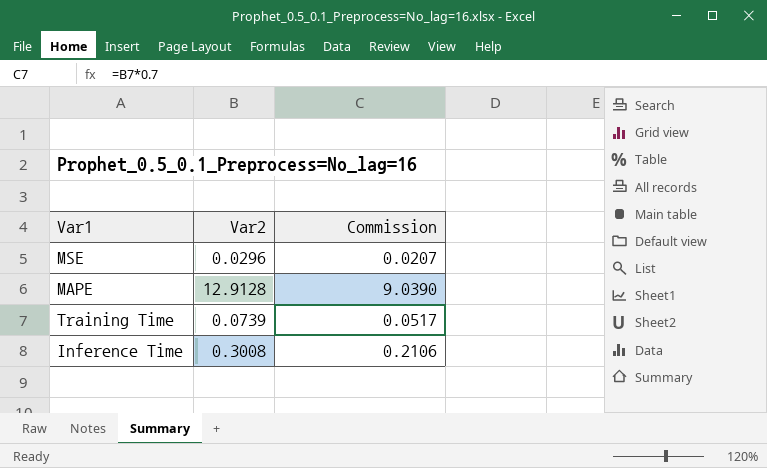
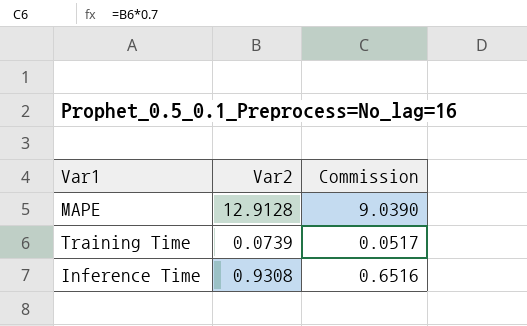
row MSE: 0.0296 | 0.0207 -> none
Inference Time | Var2: 0.3008 -> 0.9308
Inference Time | Commission: 0.2106 -> 0.6516

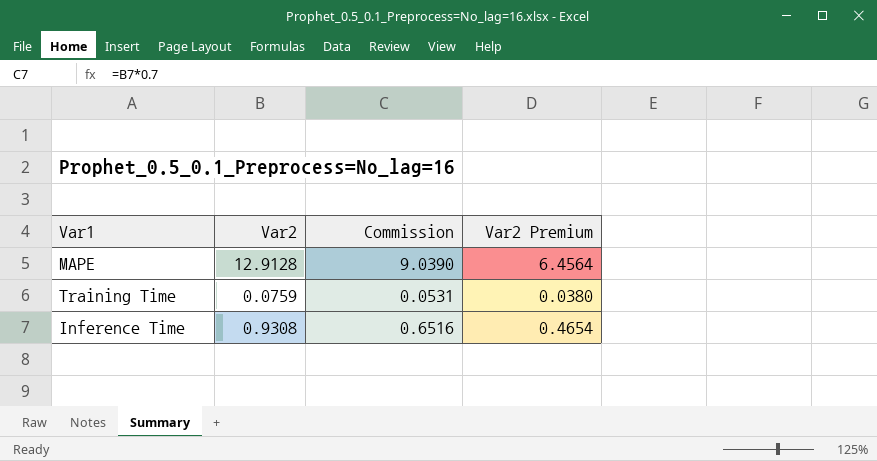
column Var2 Premium | formula: none -> [Var2] * 0.5
Training Time | Var2: 0.0739 -> 0.0759
Training Time | Commission: 0.0517 -> 0.0531

